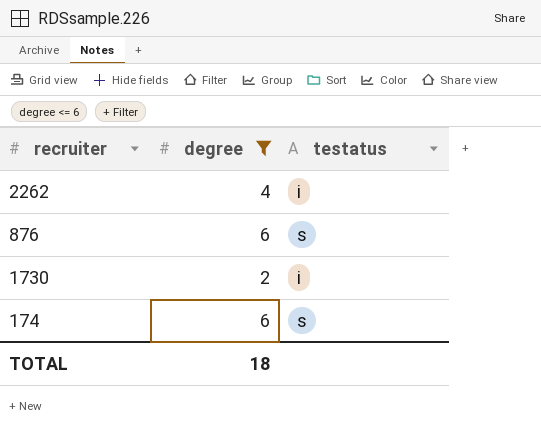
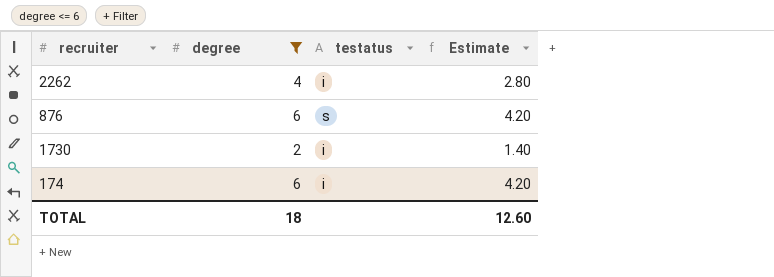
column Estimate | formula: none -> [degree] * 0.7
174 | testatus: s -> i

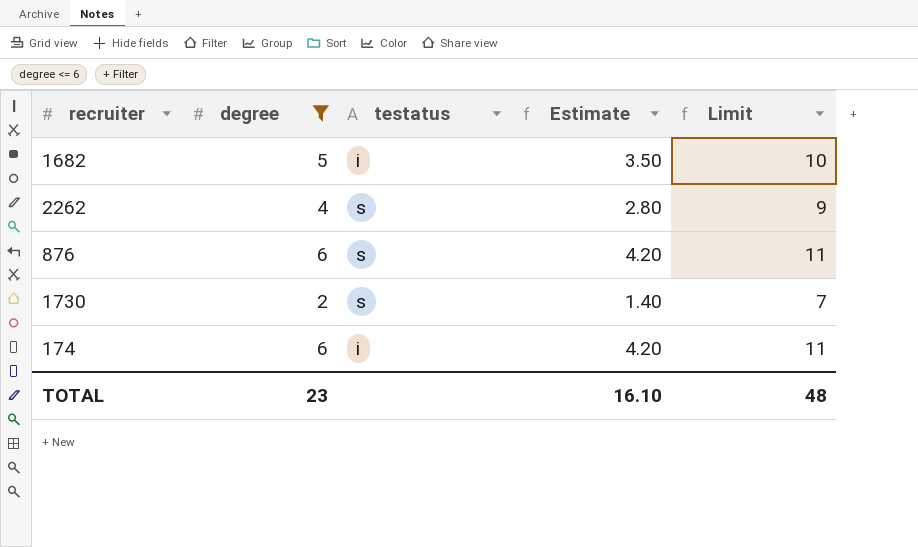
column Limit | formula: none -> [degree] + 5
row 1682: none -> 5 | i | 3.50 | 10
2262 | testatus: i -> s
1730 | testatus: i -> s
TOTAL | degree: 18 -> 23
TOTAL | Estimate: 12.60 -> 16.10

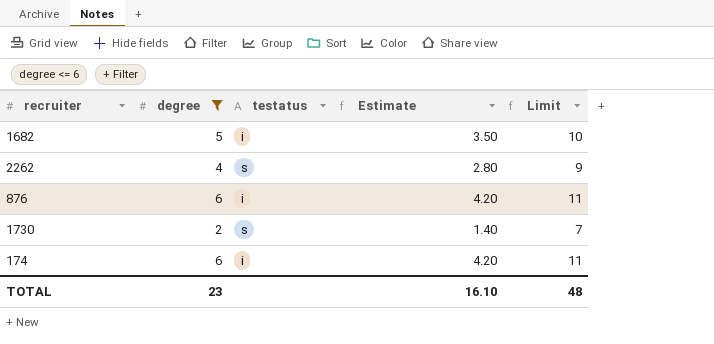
876 | testatus: s -> i

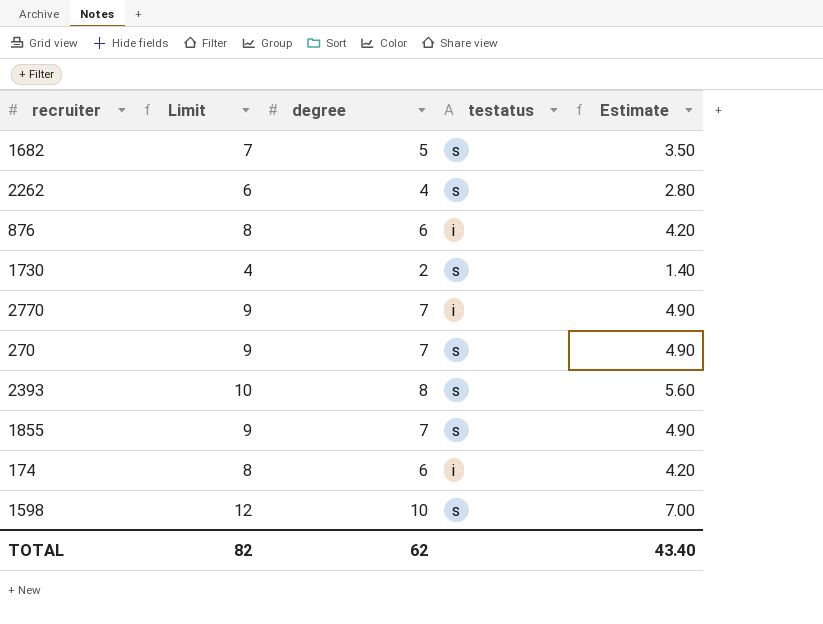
filter: degree <= 6 -> none
column Limit | formula: [degree] + 5 -> [degree] + 2
column Limit | position: 5 -> 2
1682 | testatus: i -> s
TOTAL | Limit: 48 -> 82
TOTAL | degree: 23 -> 62
TOTAL | Estimate: 16.10 -> 43.40

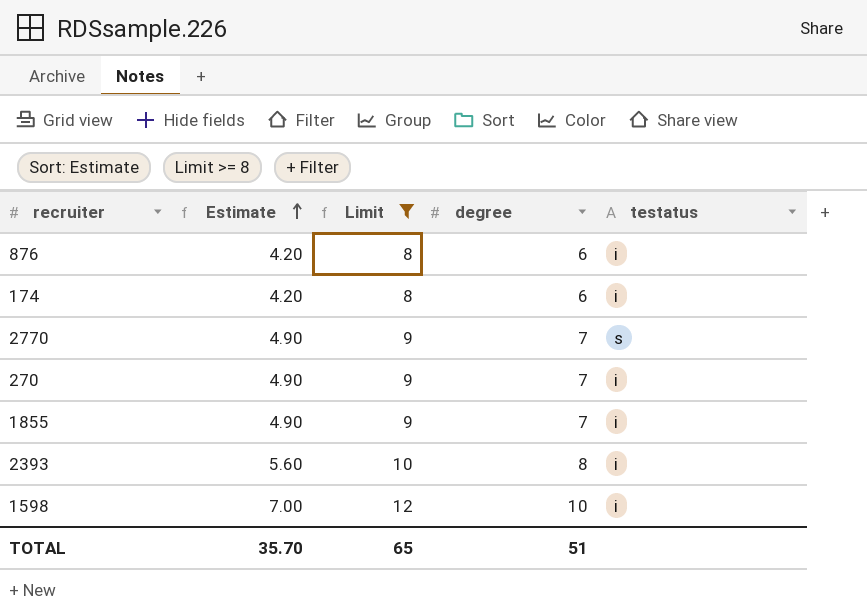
filter: none -> Limit >= 8
row order: none -> Estimate ascending
column Estimate | position: 5 -> 2
2770 | testatus: i -> s
270 | testatus: s -> i
1855 | testatus: s -> i
2393 | testatus: s -> i
1598 | testatus: s -> i
TOTAL | Estimate: 43.40 -> 35.70
TOTAL | Limit: 82 -> 65
TOTAL | degree: 62 -> 51

